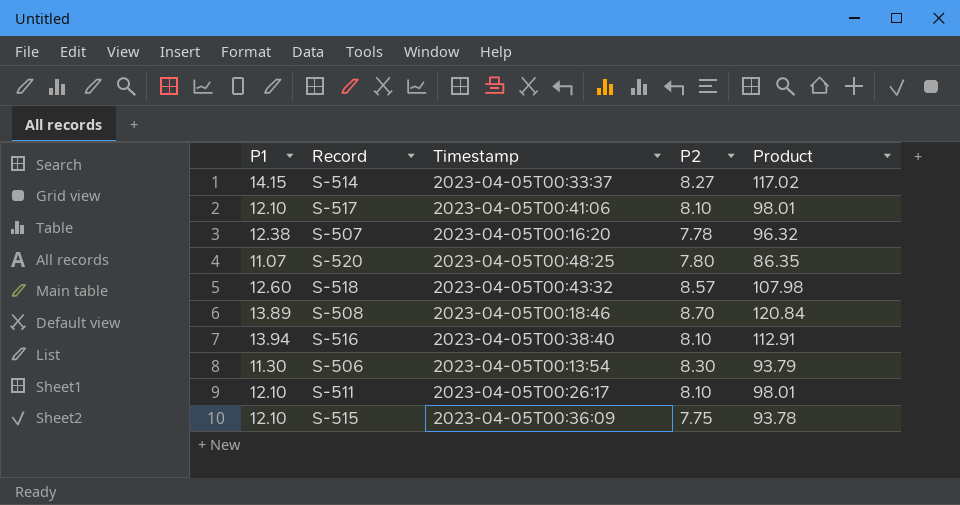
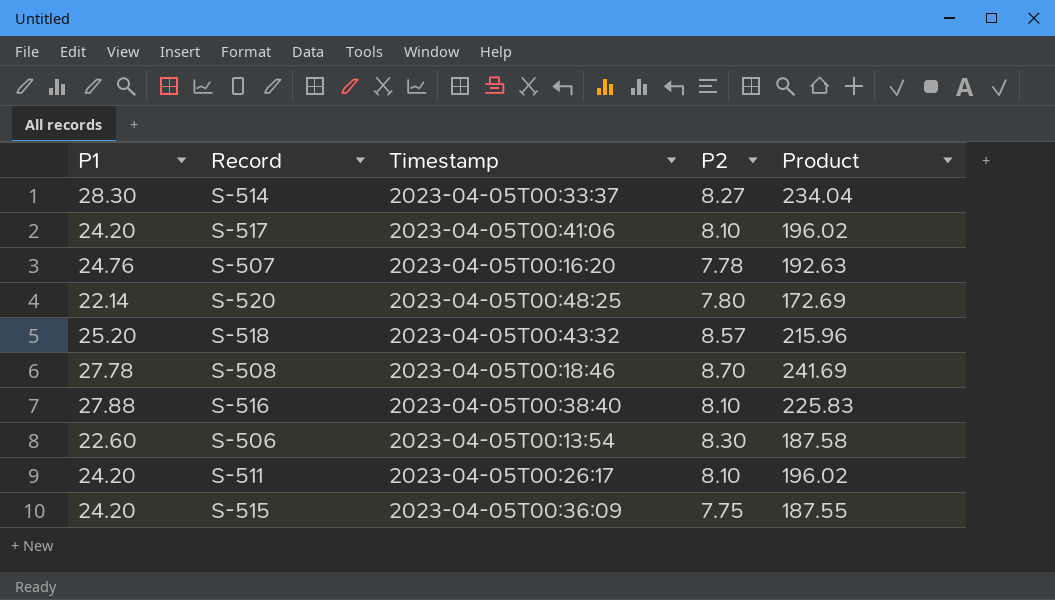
S-514 | P1: 14.15 -> 28.30
S-514 | Product: 117.02 -> 234.04
S-517 | P1: 12.10 -> 24.20
S-517 | Product: 98.01 -> 196.02
S-507 | P1: 12.38 -> 24.76
S-507 | Product: 96.32 -> 192.63
S-520 | P1: 11.07 -> 22.14
S-520 | Product: 86.35 -> 172.69
S-518 | P1: 12.60 -> 25.20
S-518 | Product: 107.98 -> 215.96
S-508 | P1: 13.89 -> 27.78
S-508 | Product: 120.84 -> 241.69
S-516 | P1: 13.94 -> 27.88
S-516 | Product: 112.91 -> 225.83
S-506 | P1: 11.30 -> 22.60
S-506 | Product: 93.79 -> 187.58
S-511 | P1: 12.10 -> 24.20
S-511 | Product: 98.01 -> 196.02
S-515 | P1: 12.10 -> 24.20
S-515 | Product: 93.78 -> 187.55

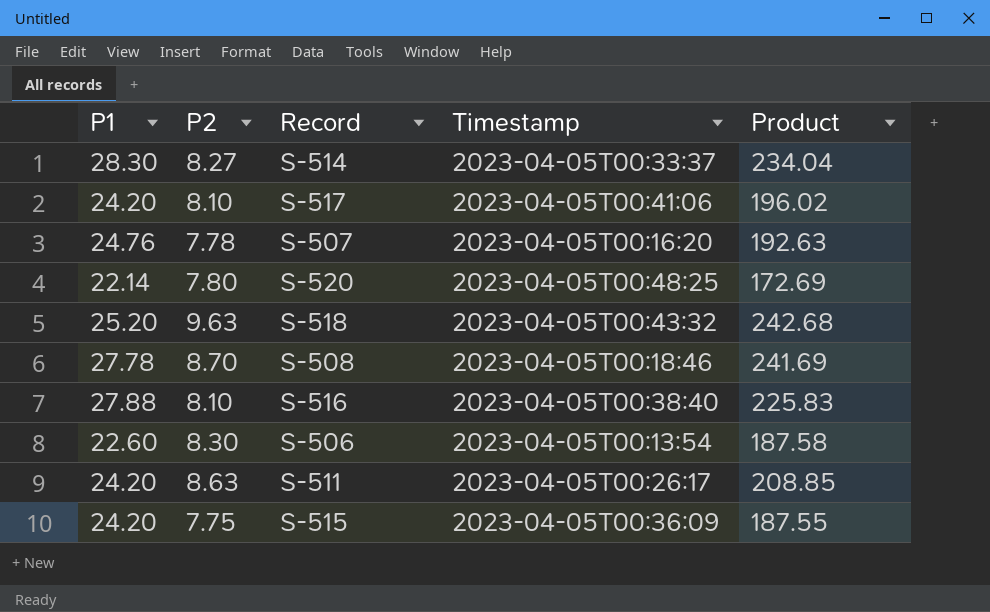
column P2 | position: 4 -> 2
S-518 | P2: 8.57 -> 9.63
S-518 | Product: 215.96 -> 242.68
S-511 | P2: 8.10 -> 8.63
S-511 | Product: 196.02 -> 208.85

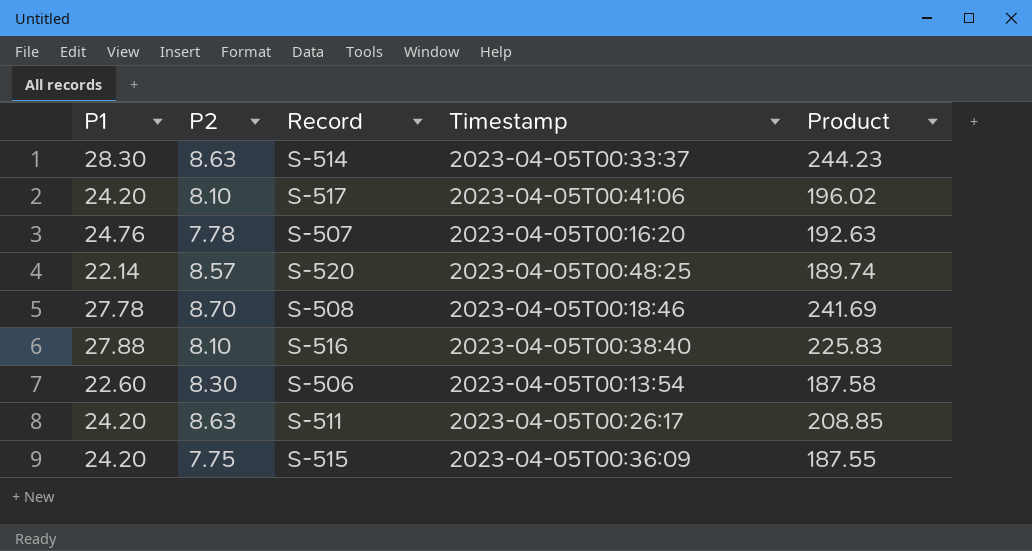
row S-518: 25.20 | 9.63 | 2023-04-05T00:43:32 | 242.68 -> none
S-514 | P2: 8.27 -> 8.63
S-514 | Product: 234.04 -> 244.23
S-520 | P2: 7.80 -> 8.57
S-520 | Product: 172.69 -> 189.74

